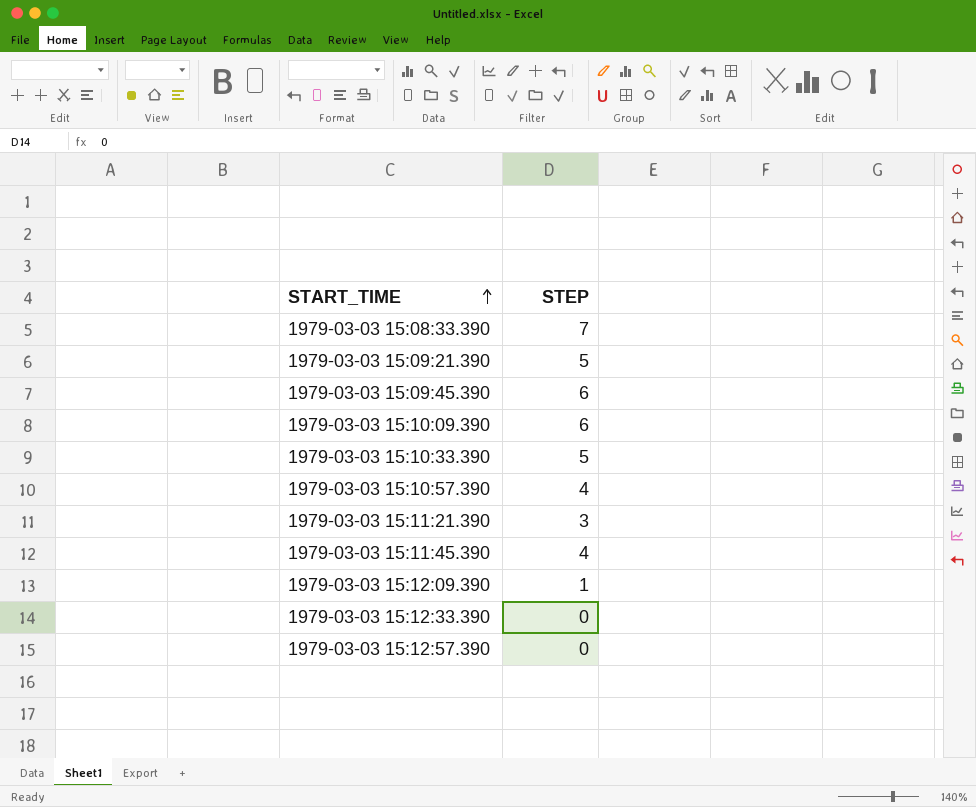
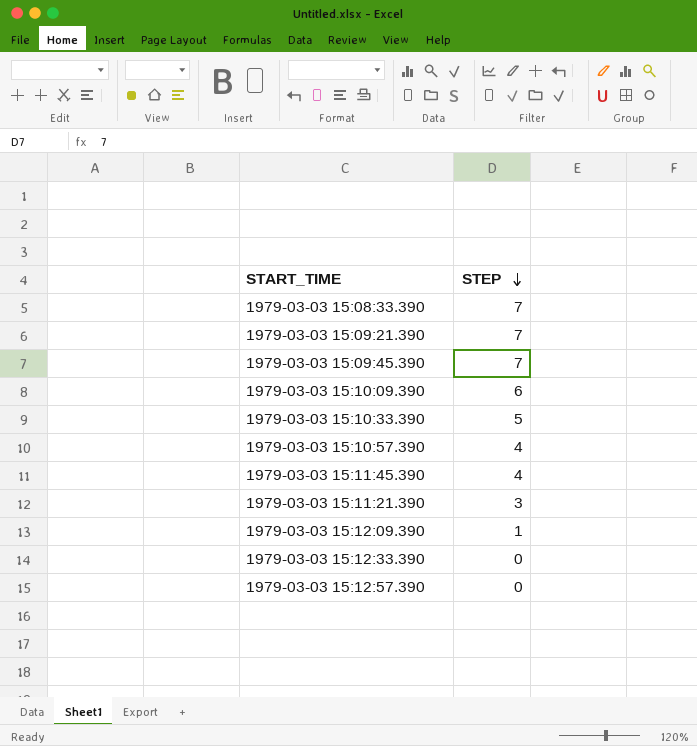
row order: START_TIME ascending -> STEP descending
1979-03-03 15:09:21.390 | STEP: 5 -> 7
1979-03-03 15:09:45.390 | STEP: 6 -> 7

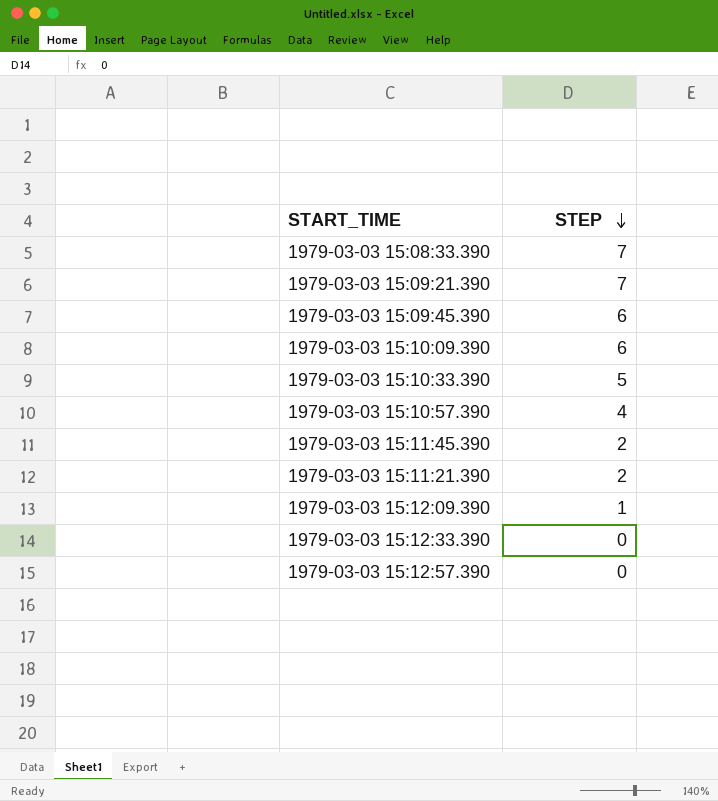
1979-03-03 15:09:45.390 | STEP: 7 -> 6
1979-03-03 15:11:45.390 | STEP: 4 -> 2
1979-03-03 15:11:21.390 | STEP: 3 -> 2

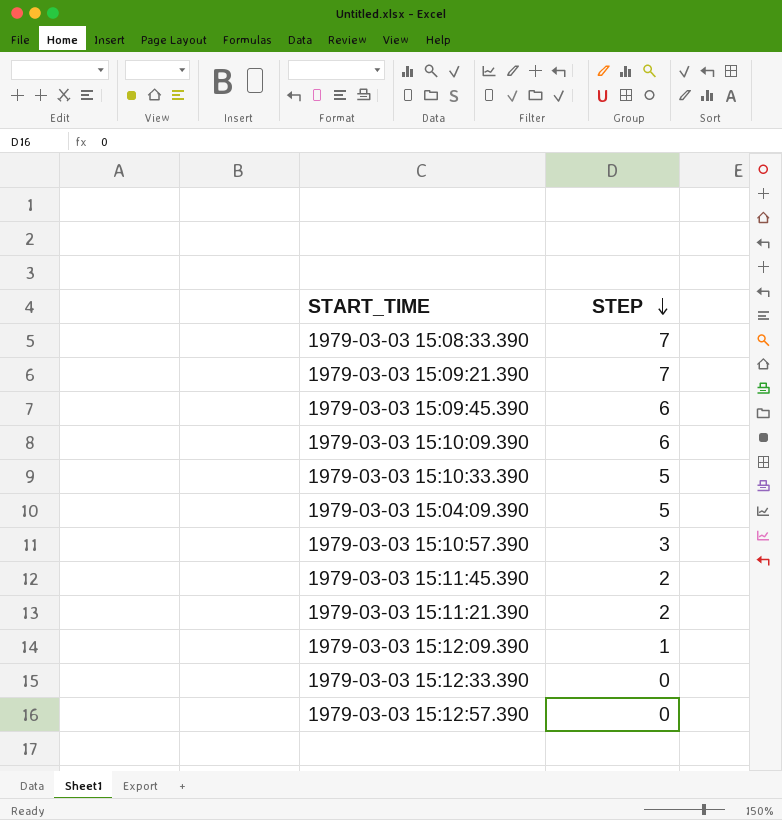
row 1979-03-03 15:04:09.390: none -> 5
1979-03-03 15:10:57.390 | STEP: 4 -> 3

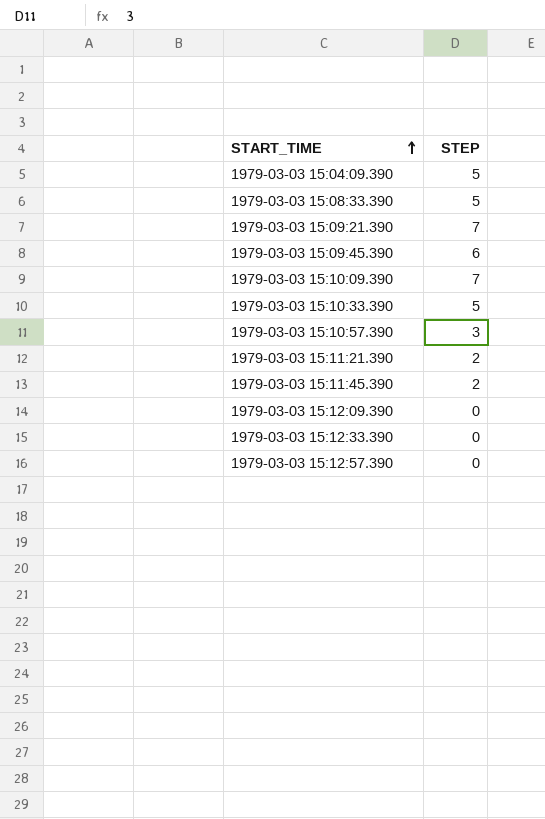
row order: STEP descending -> START_TIME ascending
1979-03-03 15:08:33.390 | STEP: 7 -> 5
1979-03-03 15:10:09.390 | STEP: 6 -> 7
1979-03-03 15:12:09.390 | STEP: 1 -> 0

